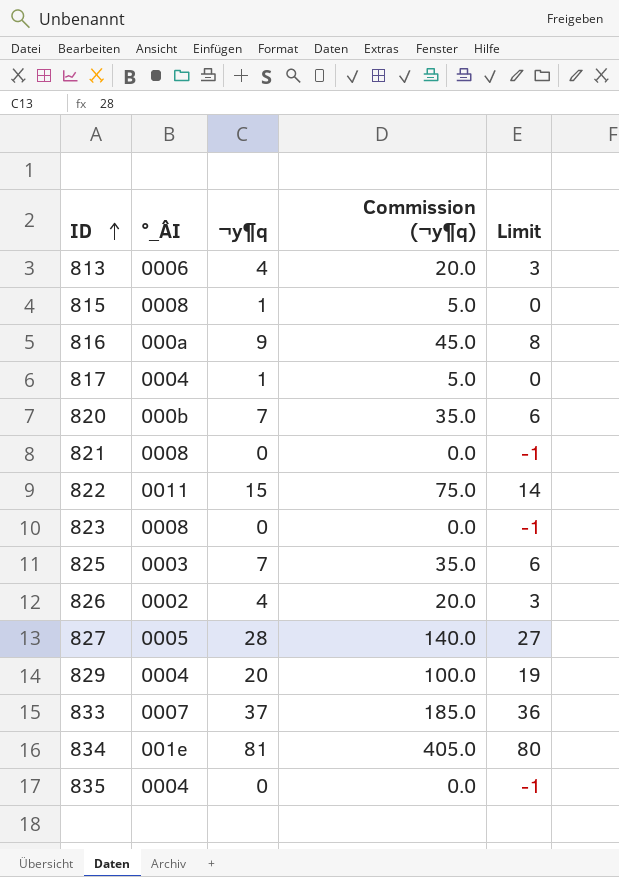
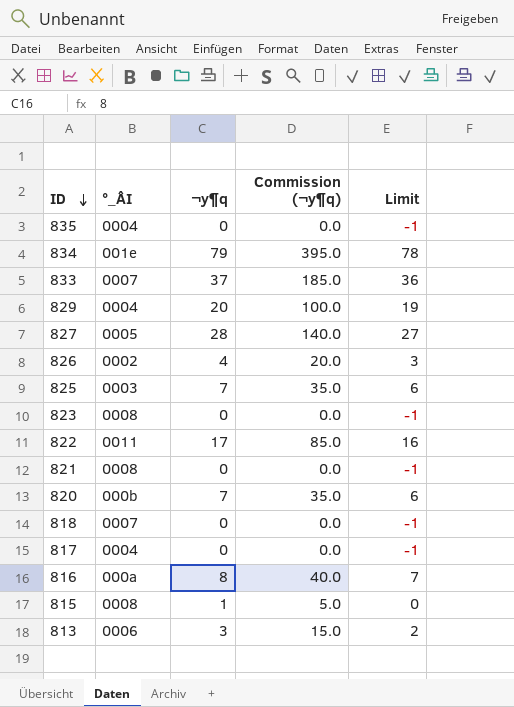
row order: ID ascending -> ID descending
834 | ¬y¶q: 81 -> 79
834 | Commission (¬y¶q): 405.0 -> 395.0
834 | Limit: 80 -> 78
822 | ¬y¶q: 15 -> 17
822 | Commission (¬y¶q): 75.0 -> 85.0
822 | Limit: 14 -> 16
row 818: none -> 0007 | 0 | 0.0 | -1
817 | ¬y¶q: 1 -> 0
817 | Commission (¬y¶q): 5.0 -> 0.0
817 | Limit: 0 -> -1
816 | ¬y¶q: 9 -> 8
816 | Commission (¬y¶q): 45.0 -> 40.0
816 | Limit: 8 -> 7
813 | ¬y¶q: 4 -> 3
813 | Commission (¬y¶q): 20.0 -> 15.0
813 | Limit: 3 -> 2

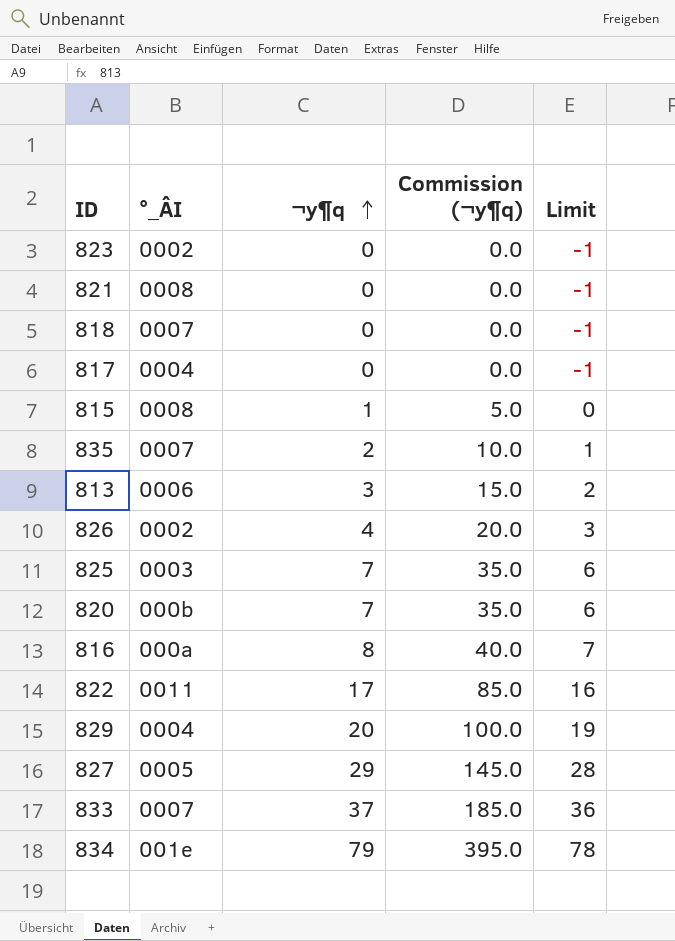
row order: ID descending -> ¬y¶q ascending
823 | °_ÂI: 0008 -> 0002
835 | °_ÂI: 0004 -> 0007
835 | ¬y¶q: 0 -> 2
835 | Commission (¬y¶q): 0.0 -> 10.0
835 | Limit: -1 -> 1
827 | ¬y¶q: 28 -> 29
827 | Commission (¬y¶q): 140.0 -> 145.0
827 | Limit: 27 -> 28

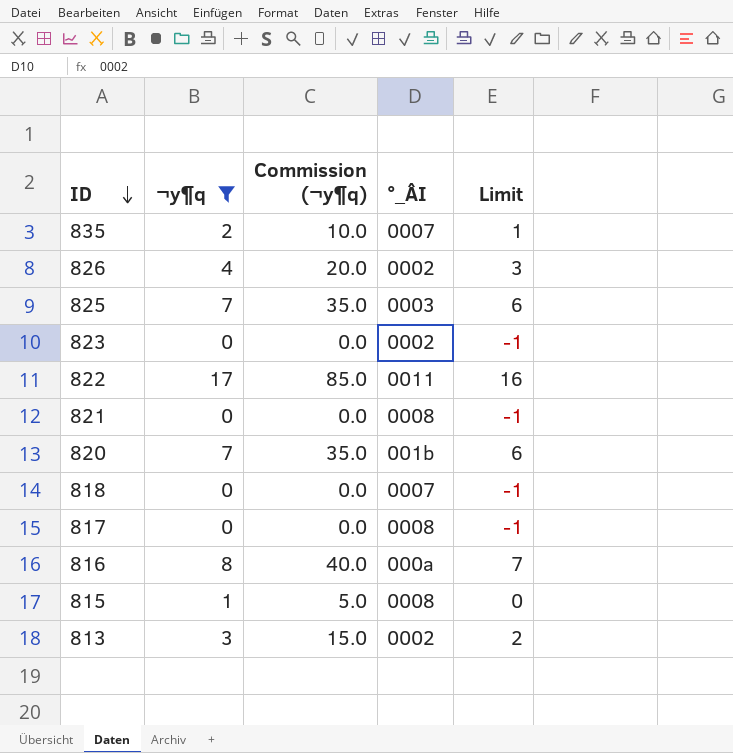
filter: none -> ¬y¶q <= 17
row order: ¬y¶q ascending -> ID descending
column °_ÂI | position: 2 -> 4
820 | °_ÂI: 000b -> 001b
817 | °_ÂI: 0004 -> 0008
813 | °_ÂI: 0006 -> 0002

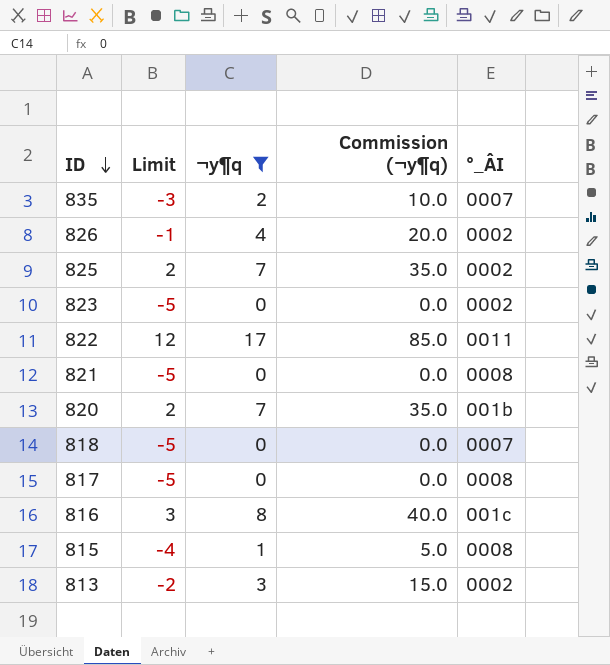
column Limit | formula: [¬y¶q] - 1 -> [¬y¶q] - 5
column Limit | position: 5 -> 2
825 | °_ÂI: 0003 -> 0002
816 | °_ÂI: 000a -> 001c

